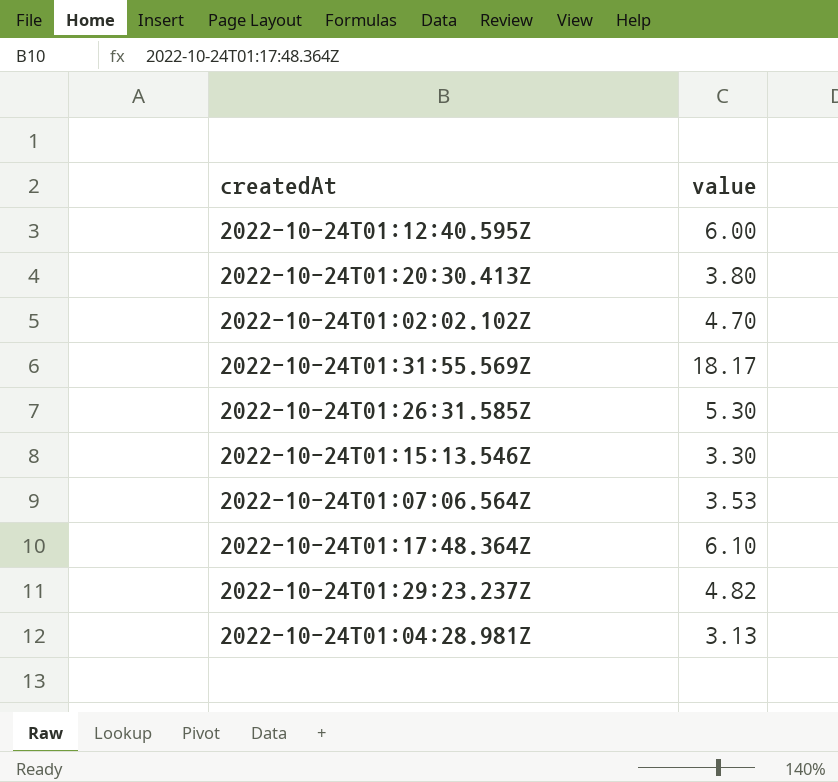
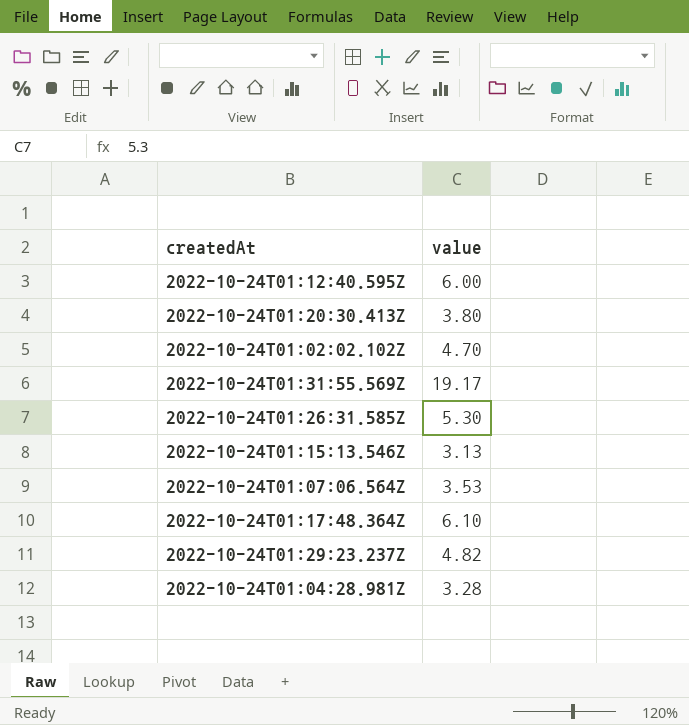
2022-10-24T01:31:55.569Z | value: 18.17 -> 19.17
2022-10-24T01:15:13.546Z | value: 3.30 -> 3.13
2022-10-24T01:04:28.981Z | value: 3.13 -> 3.28

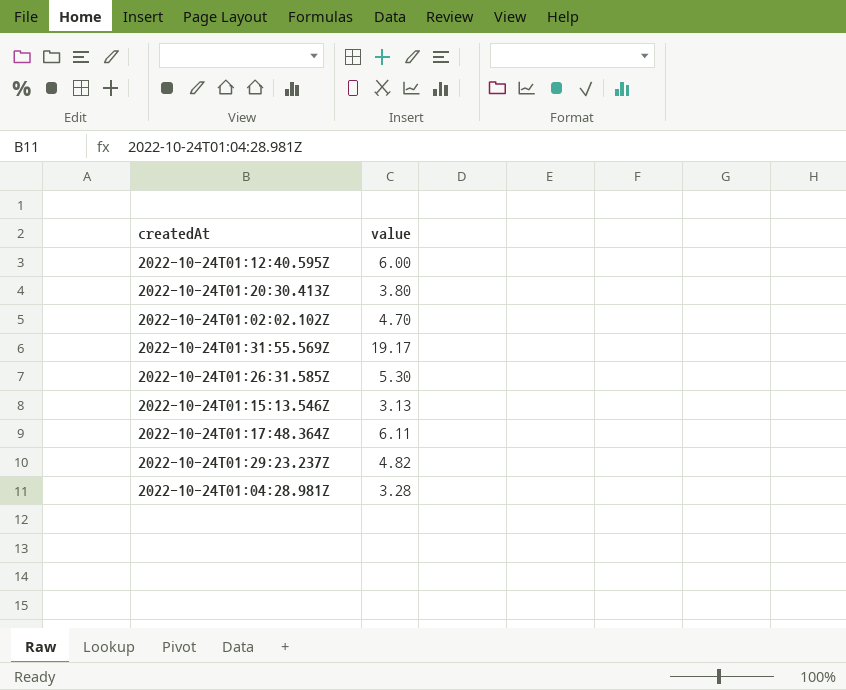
row 2022-10-24T01:07:06.564Z: 3.53 -> none
2022-10-24T01:17:48.364Z | value: 6.10 -> 6.11

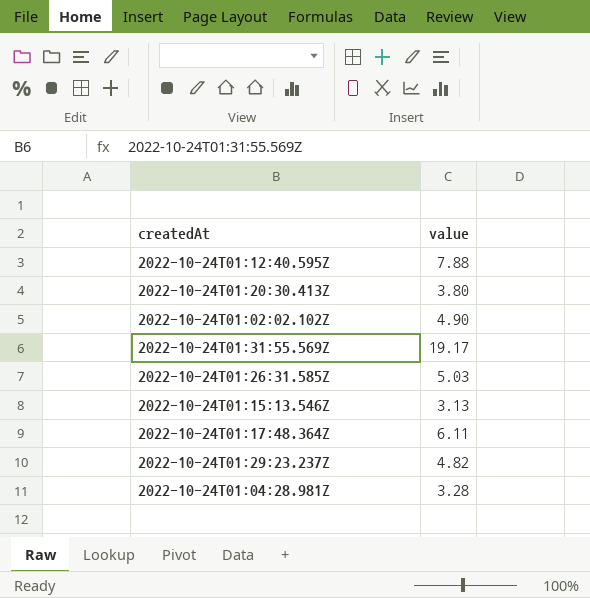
2022-10-24T01:12:40.595Z | value: 6.00 -> 7.88
2022-10-24T01:02:02.102Z | value: 4.70 -> 4.90
2022-10-24T01:26:31.585Z | value: 5.30 -> 5.03

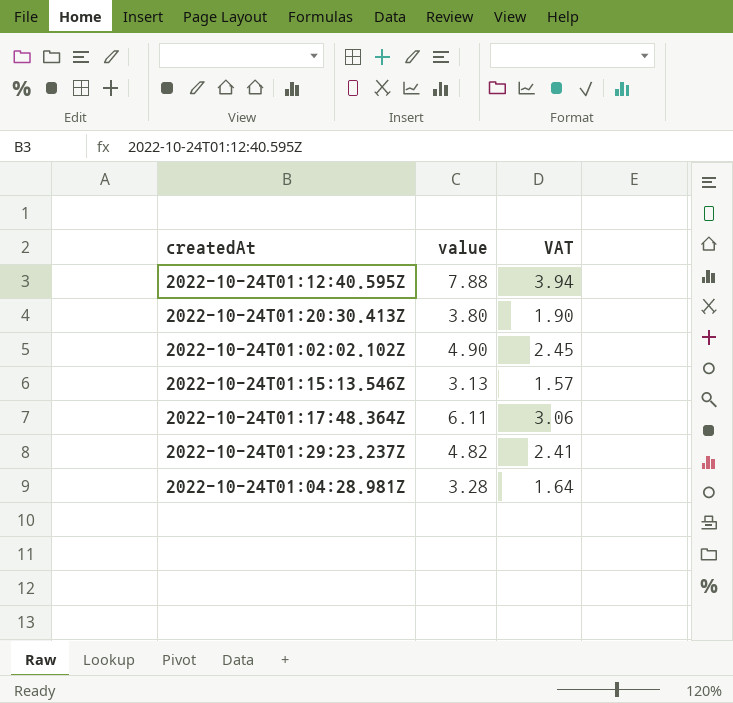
column VAT | formula: none -> [value] * 0.5
row 2022-10-24T01:31:55.569Z: 19.17 -> none
row 2022-10-24T01:26:31.585Z: 5.03 -> none

